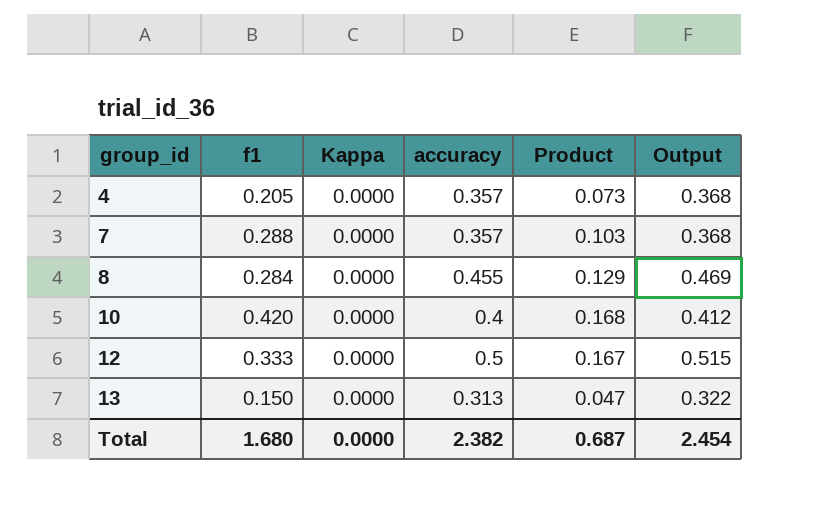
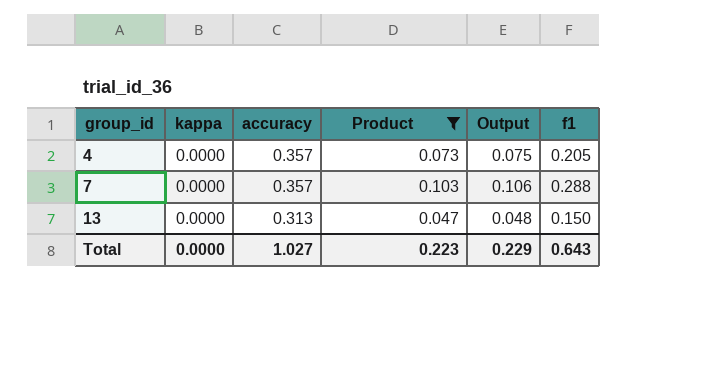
filter: none -> Product <= 0.103
column name: Kappa -> kappa
column Output | formula: [accuracy] * 1.03 -> [Product] * 1.03
column f1 | position: 2 -> 6
Total | accuracy: 2.382 -> 1.027
Total | Product: 0.687 -> 0.223
Total | Output: 2.454 -> 0.229
Total | f1: 1.680 -> 0.643

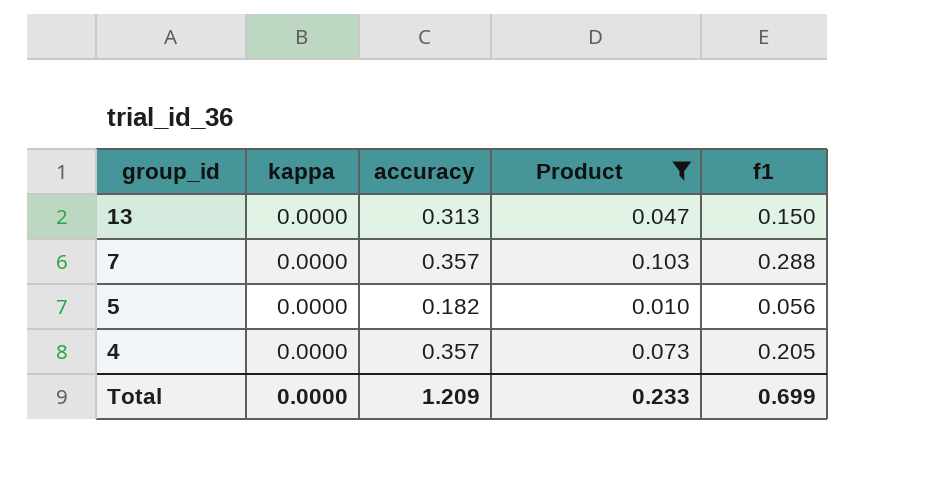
row order: group_id ascending -> group_id descending
column Output | formula: [Product] * 1.03 -> none
row 5: none -> 0.0000 | 0.182 | 0.010 | 0.056
Total | accuracy: 1.027 -> 1.209
Total | Product: 0.223 -> 0.233
Total | f1: 0.643 -> 0.699

